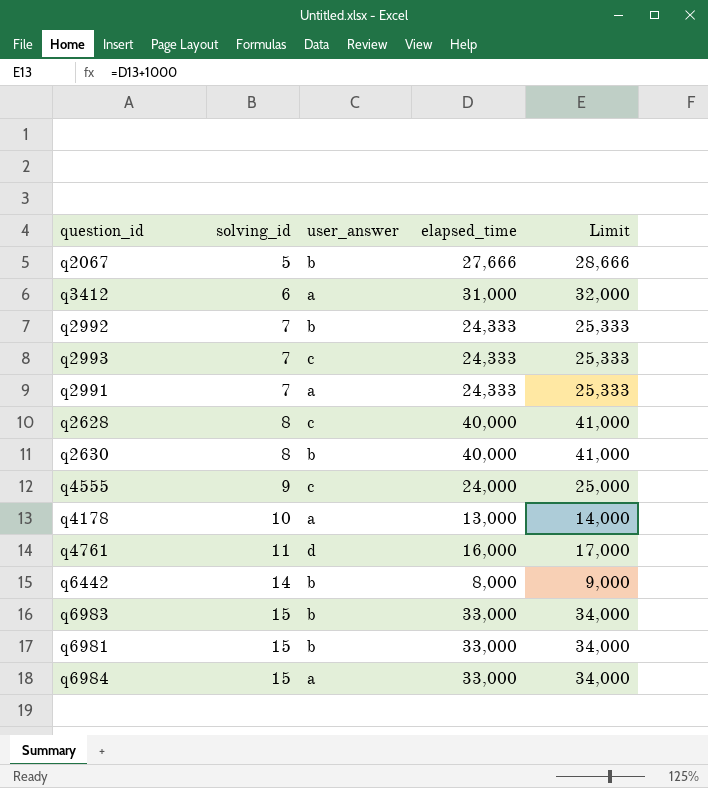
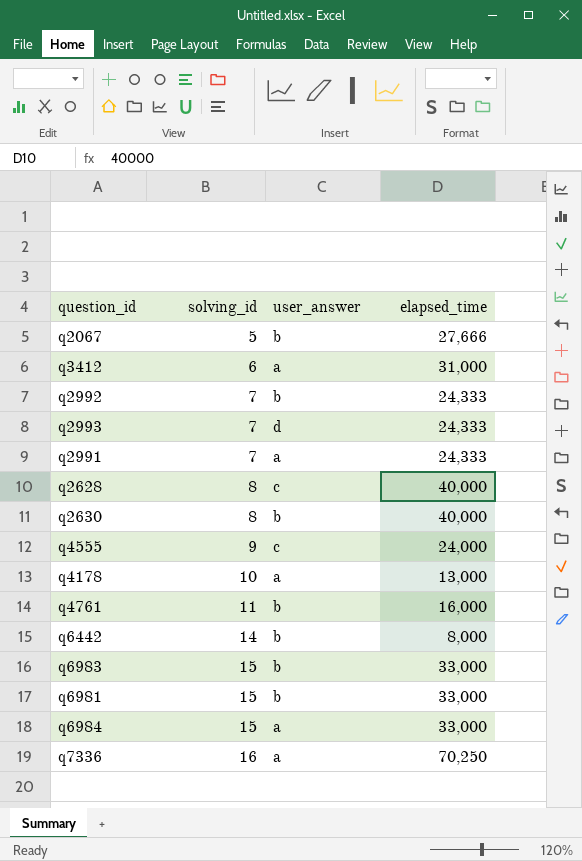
column Limit | formula: [elapsed_time] + 1000 -> none
q2993 | user_answer: c -> d
q4761 | user_answer: d -> b
row q7336: none -> 16 | a | 70,250

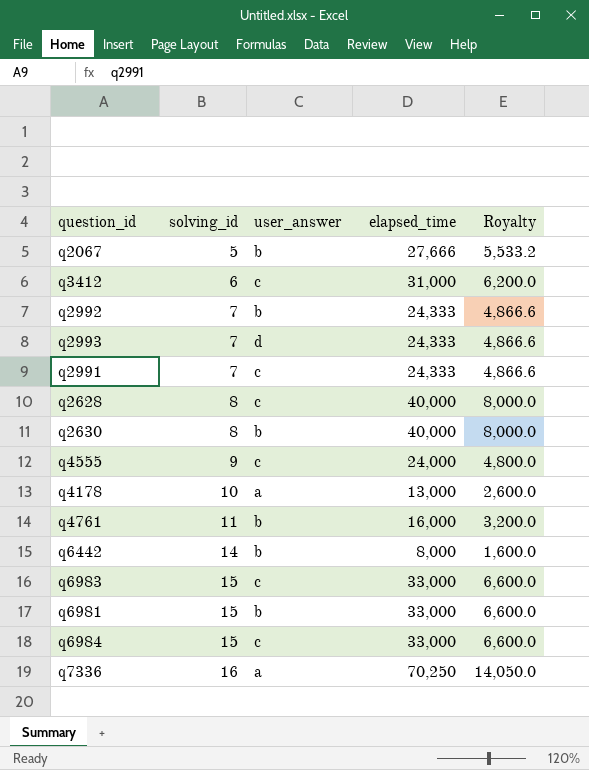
column Royalty | formula: none -> [elapsed_time] * 0.2
q3412 | user_answer: a -> c
q2991 | user_answer: a -> c
q6983 | user_answer: b -> c
q6984 | user_answer: a -> c

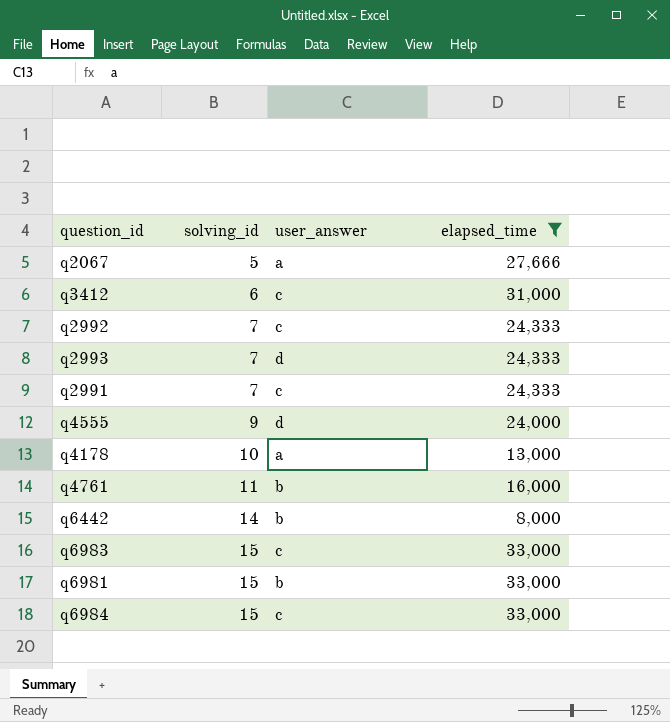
filter: none -> elapsed_time <= 33,000
column Royalty | formula: [elapsed_time] * 0.2 -> none
q2067 | user_answer: b -> a
q2992 | user_answer: b -> c
q4555 | user_answer: c -> d

